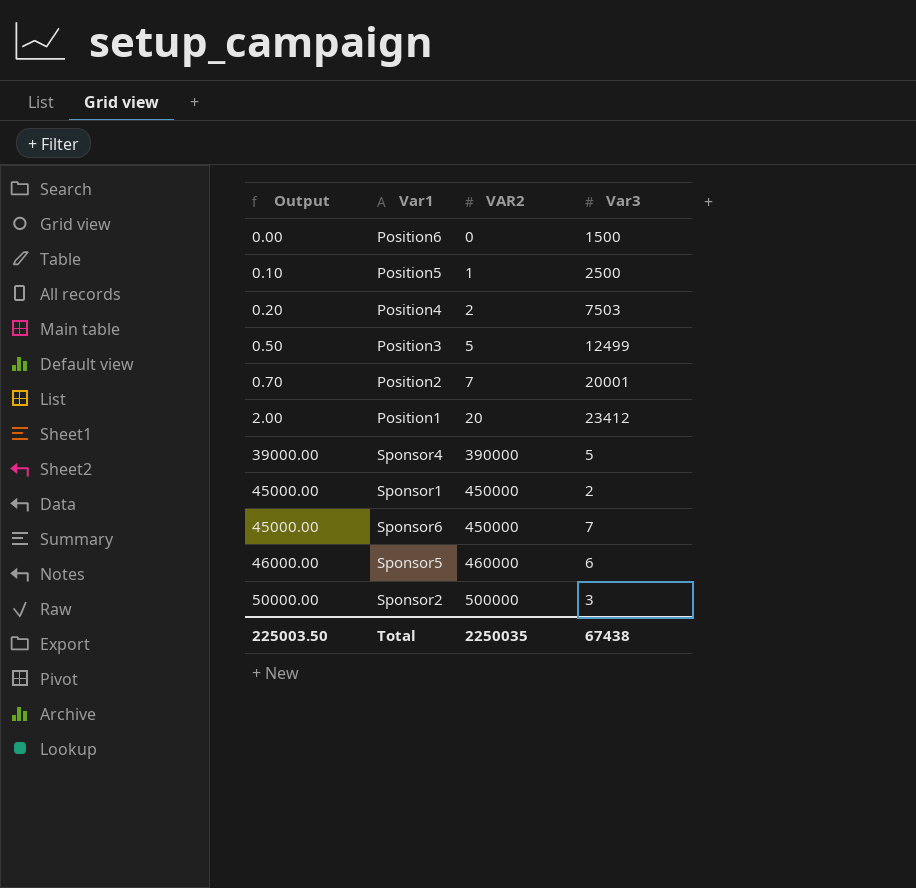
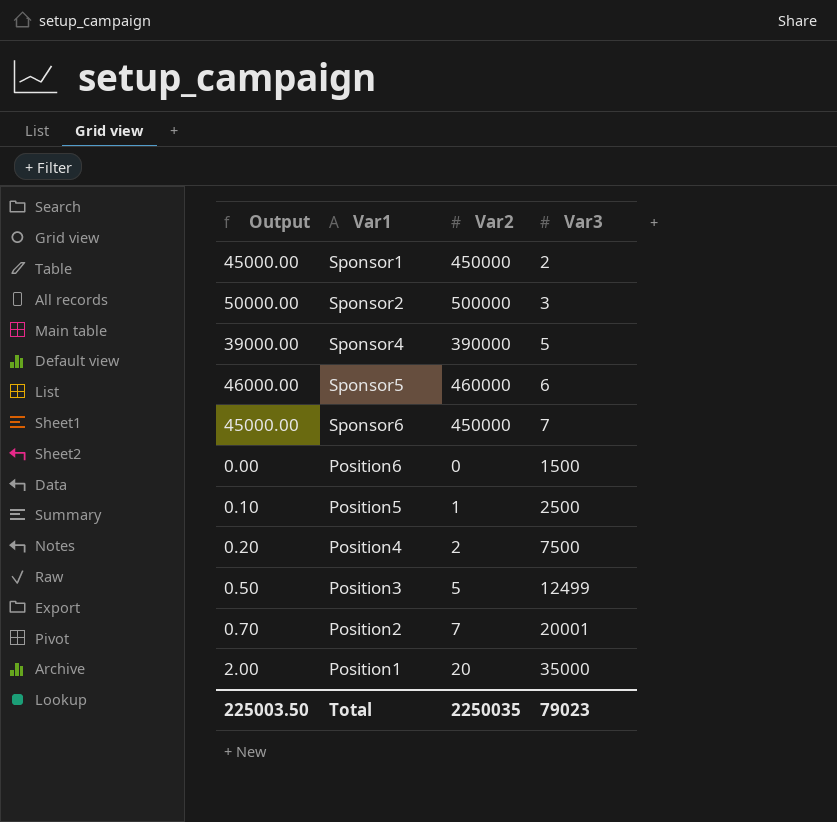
row order: Output ascending -> Var3 ascending
column name: VAR2 -> Var2
Position4 | Var3: 7503 -> 7500
Position1 | Var3: 23412 -> 35000
Total | Var3: 67438 -> 79023

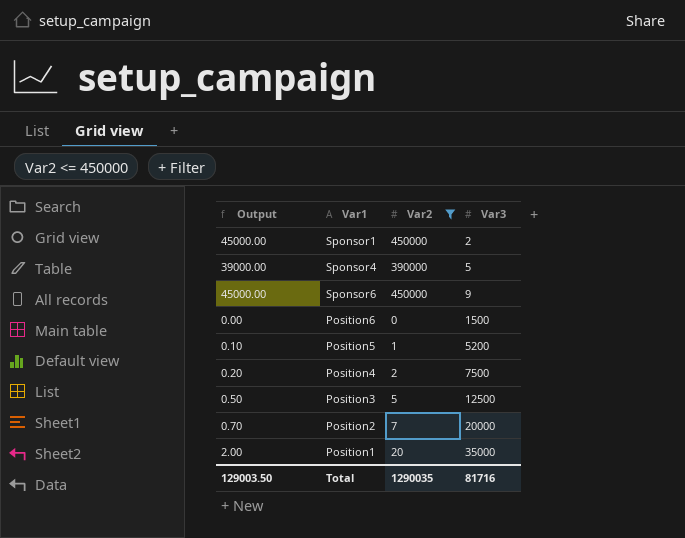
filter: none -> Var2 <= 450000
Sponsor6 | Var3: 7 -> 9
Position5 | Var3: 2500 -> 5200
Position3 | Var3: 12499 -> 12500
Position2 | Var3: 20001 -> 20000
Total | Output: 225003.50 -> 129003.50
Total | Var2: 2250035 -> 1290035
Total | Var3: 79023 -> 81716

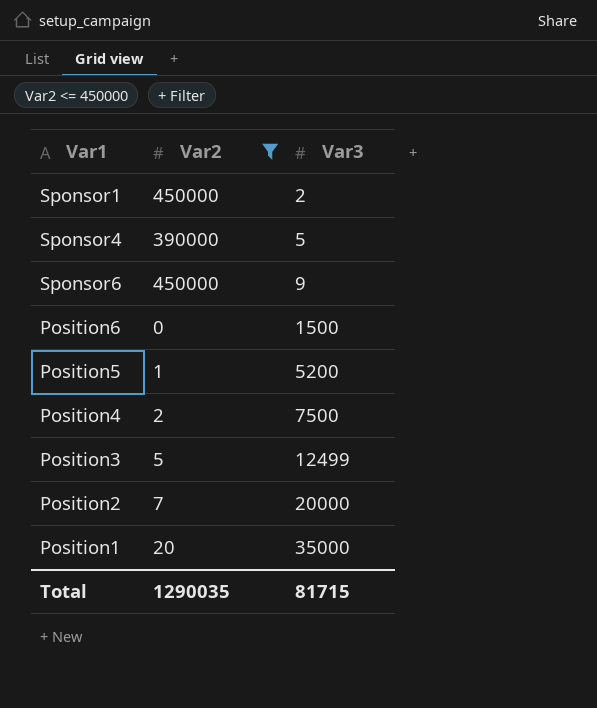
column Output | formula: [Var2] * 0.1 -> none
Position3 | Var3: 12500 -> 12499
Total | Var3: 81716 -> 81715

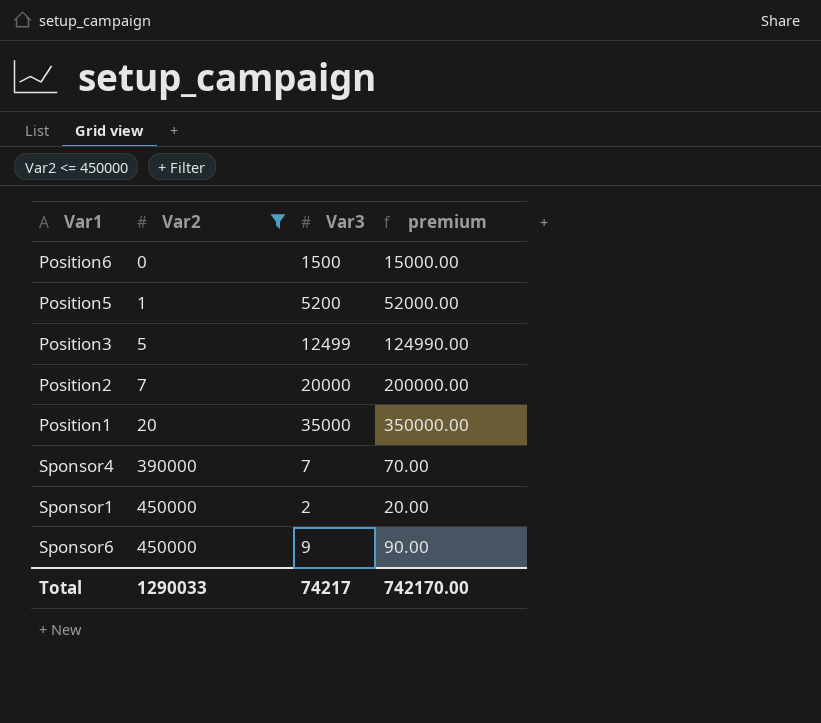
row order: Var3 ascending -> Var2 ascending
column premium | formula: none -> [Var3] * 10
row Position4: 2 | 7500 -> none
Sponsor4 | Var3: 5 -> 7
Total | Var2: 1290035 -> 1290033
Total | Var3: 81715 -> 74217

